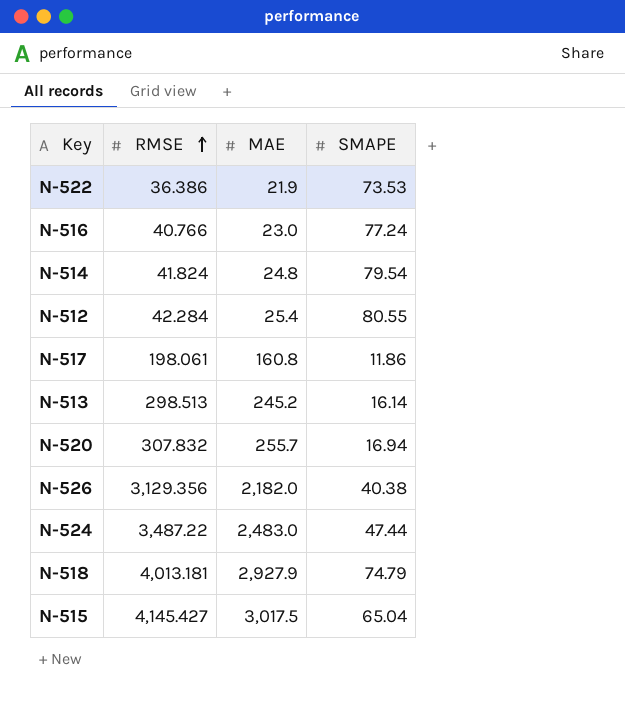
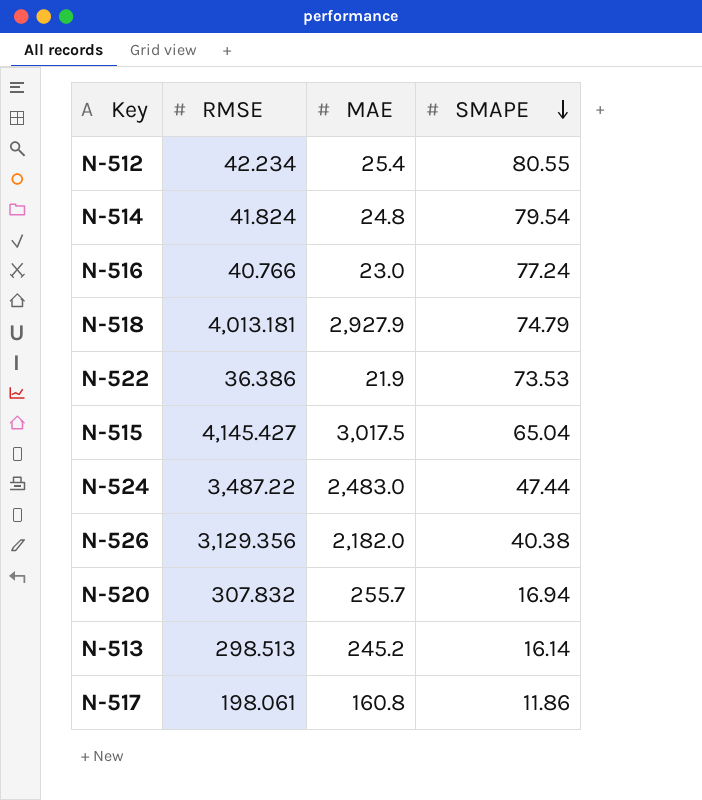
row order: RMSE ascending -> SMAPE descending
N-512 | RMSE: 42.284 -> 42.234

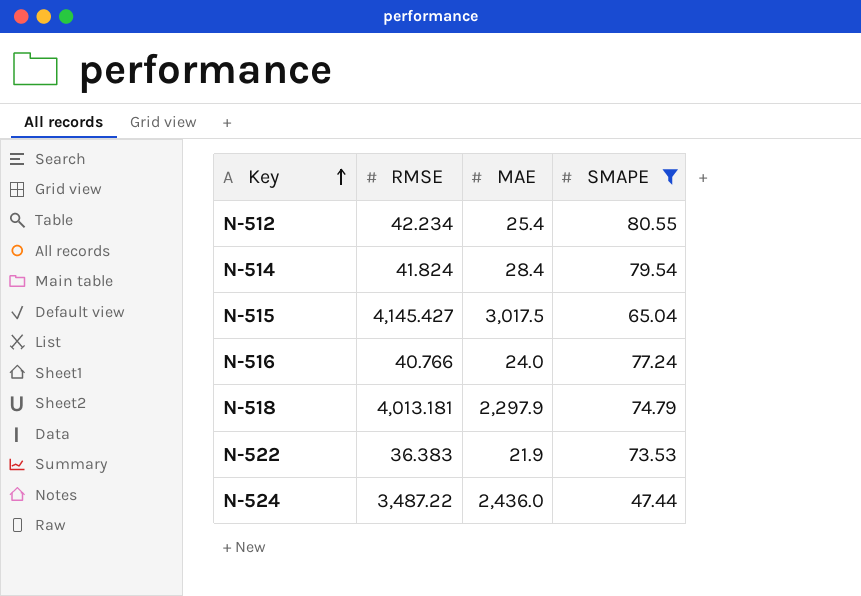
filter: none -> SMAPE >= 47.44
row order: SMAPE descending -> Key ascending
N-514 | MAE: 24.8 -> 28.4
N-516 | MAE: 23.0 -> 24.0
N-518 | MAE: 2,927.9 -> 2,297.9
N-522 | RMSE: 36.386 -> 36.383
N-524 | MAE: 2,483.0 -> 2,436.0

